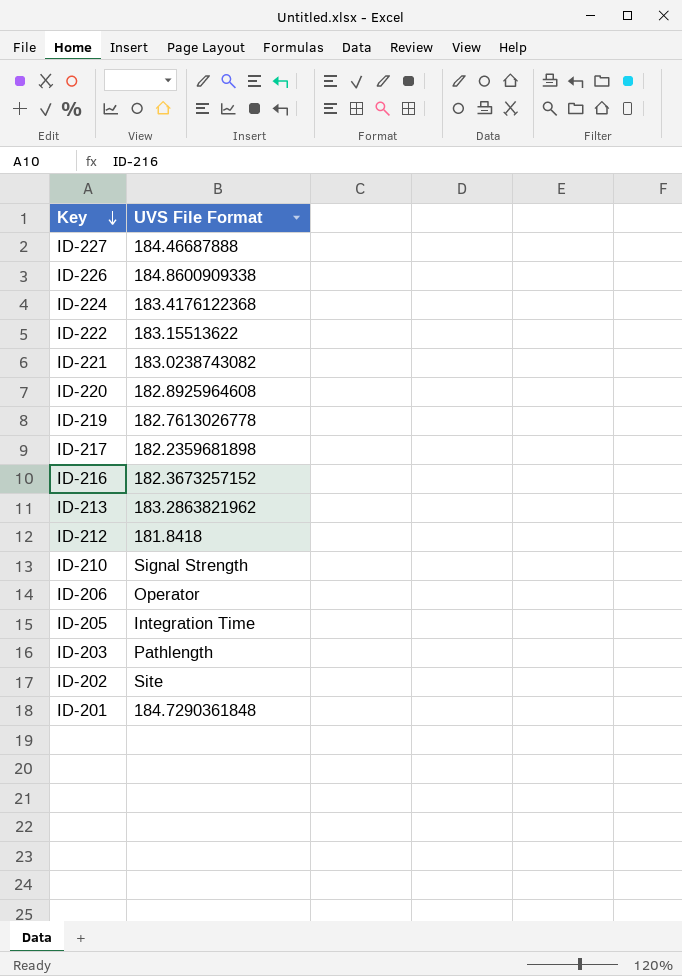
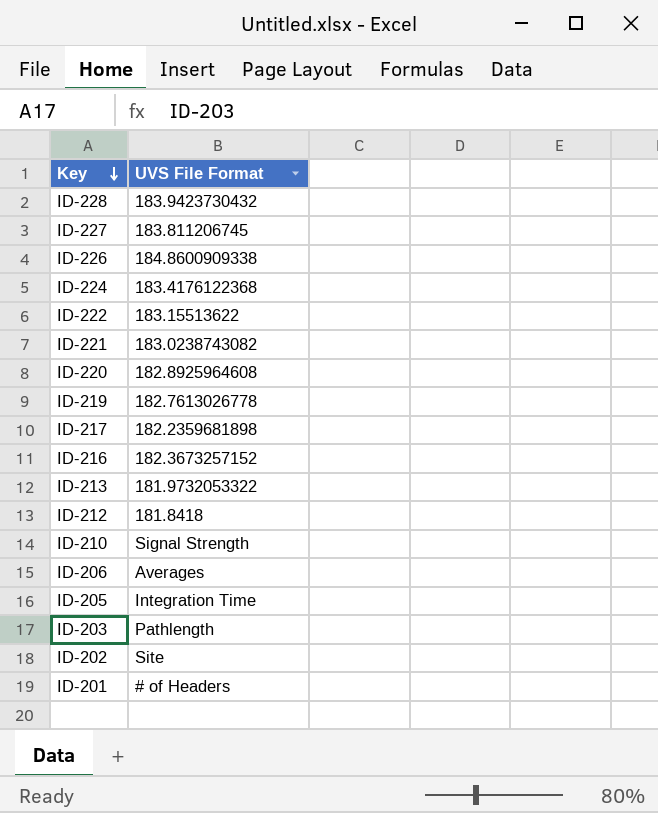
row ID-228: none -> 183.9423730432
ID-227 | UVS File Format: 184.46687888 -> 183.811206745
ID-213 | UVS File Format: 183.2863821962 -> 181.9732053322
ID-206 | UVS File Format: Operator -> Averages
ID-201 | UVS File Format: 184.7290361848 -> # of Headers

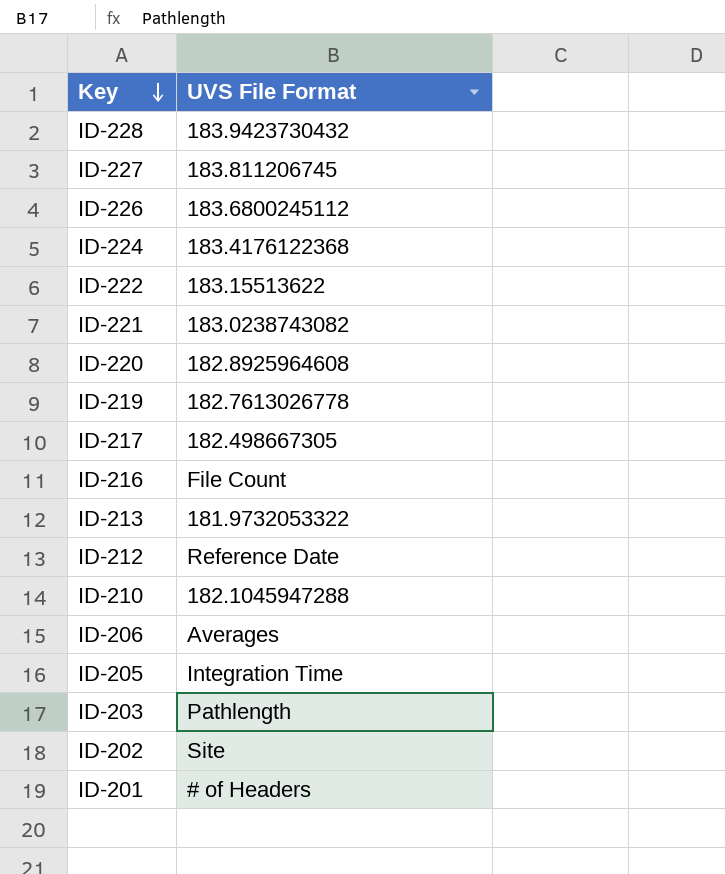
ID-226 | UVS File Format: 184.8600909338 -> 183.6800245112
ID-217 | UVS File Format: 182.2359681898 -> 182.498667305
ID-216 | UVS File Format: 182.3673257152 -> File Count
ID-212 | UVS File Format: 181.8418 -> Reference Date
ID-210 | UVS File Format: Signal Strength -> 182.1045947288

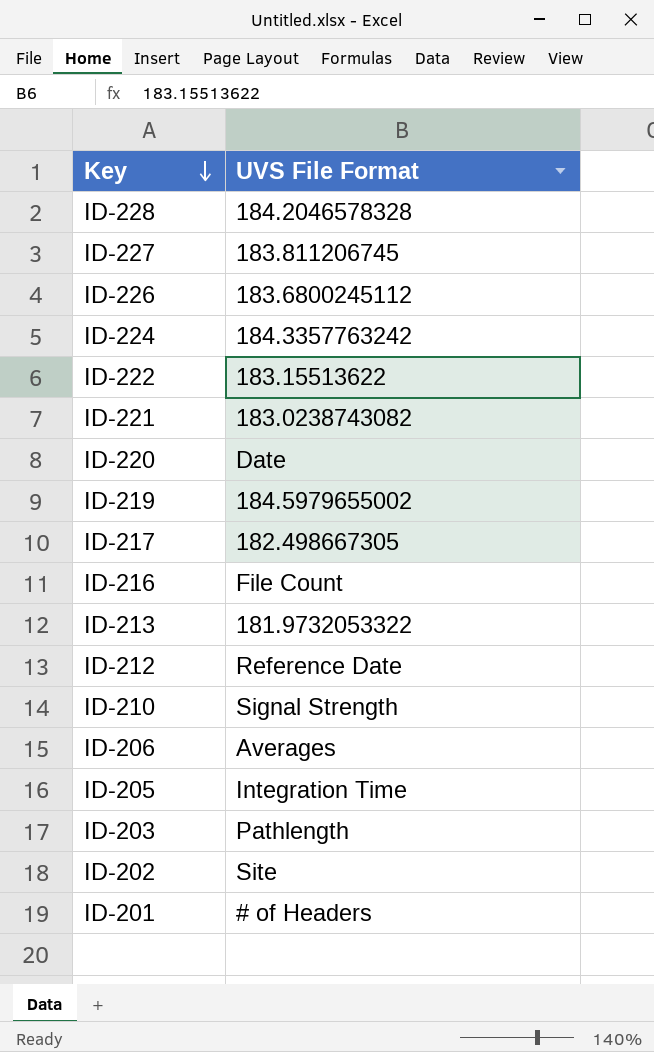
ID-228 | UVS File Format: 183.9423730432 -> 184.2046578328
ID-224 | UVS File Format: 183.4176122368 -> 184.3357763242
ID-220 | UVS File Format: 182.8925964608 -> Date
ID-219 | UVS File Format: 182.7613026778 -> 184.5979655002
ID-210 | UVS File Format: 182.1045947288 -> Signal Strength

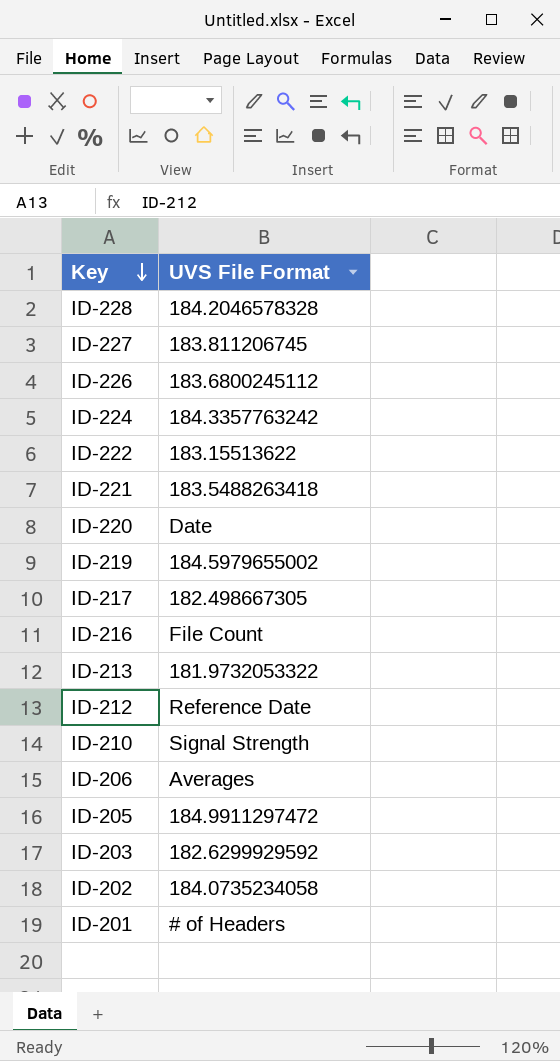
ID-221 | UVS File Format: 183.0238743082 -> 183.5488263418
ID-205 | UVS File Format: Integration Time -> 184.9911297472
ID-203 | UVS File Format: Pathlength -> 182.6299929592
ID-202 | UVS File Format: Site -> 184.0735234058

